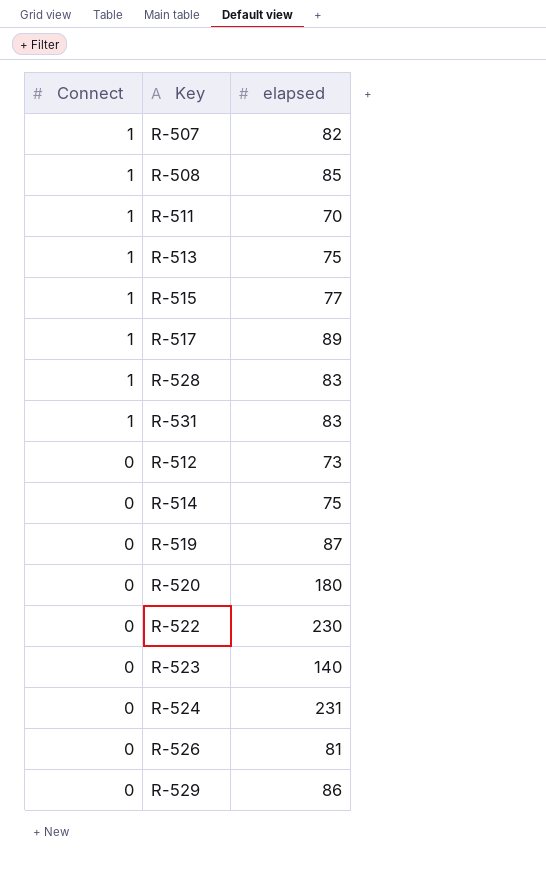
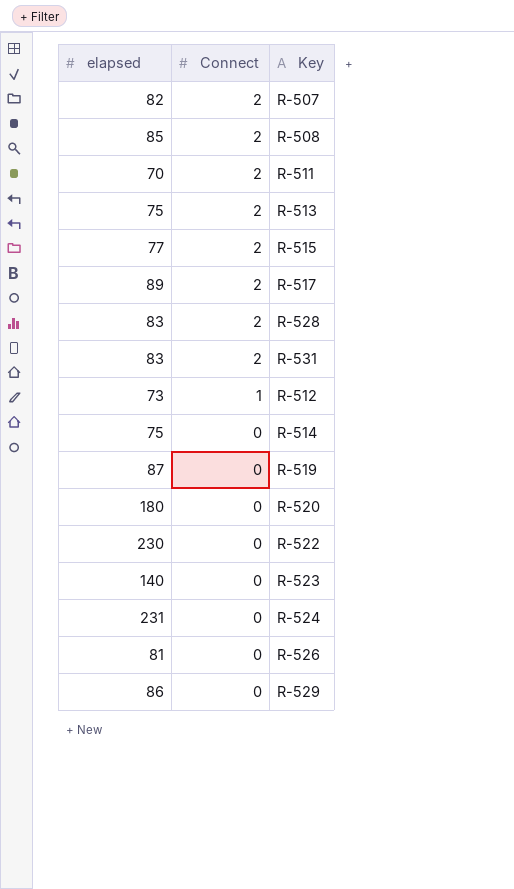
column elapsed | position: 3 -> 1
R-507 | Connect: 1 -> 2
R-508 | Connect: 1 -> 2
R-511 | Connect: 1 -> 2
R-513 | Connect: 1 -> 2
R-515 | Connect: 1 -> 2
R-517 | Connect: 1 -> 2
R-528 | Connect: 1 -> 2
R-531 | Connect: 1 -> 2
R-512 | Connect: 0 -> 1

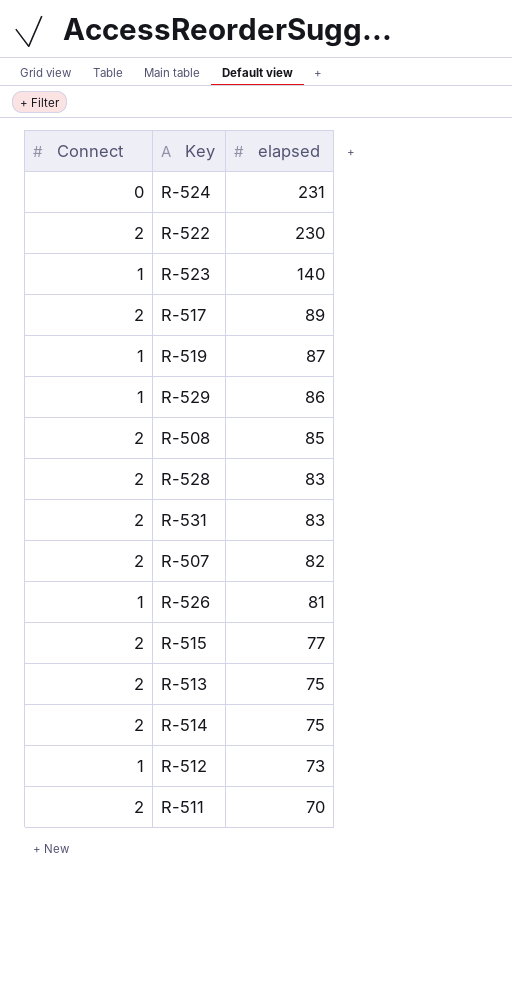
row order: Connect descending -> elapsed descending
column elapsed | position: 1 -> 3
row R-520: 180 | 0 -> none
R-522 | Connect: 0 -> 2
R-523 | Connect: 0 -> 1
R-519 | Connect: 0 -> 1
R-529 | Connect: 0 -> 1
R-526 | Connect: 0 -> 1
R-514 | Connect: 0 -> 2

